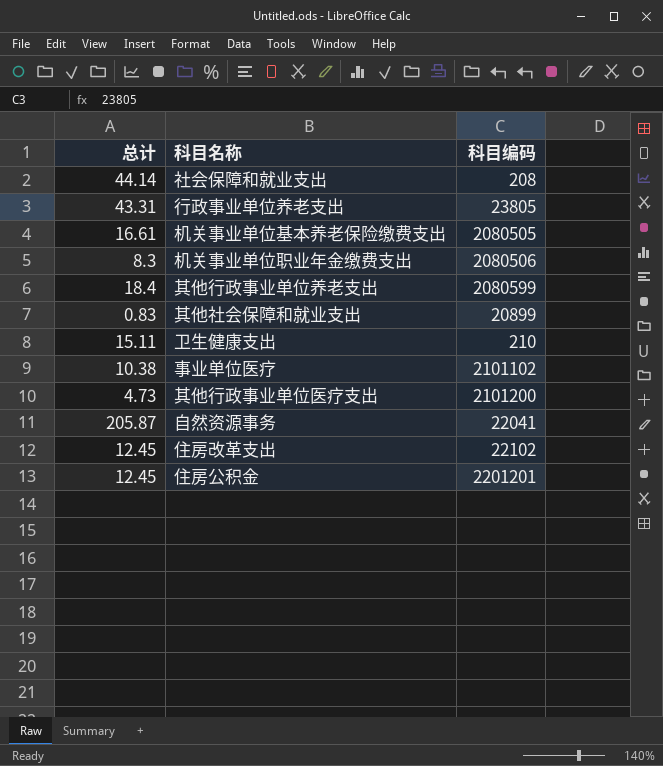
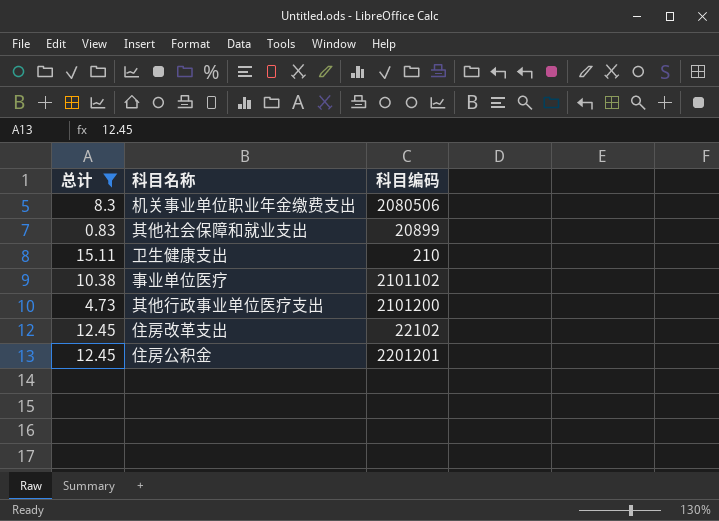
filter: none -> 总计 <= 15.11

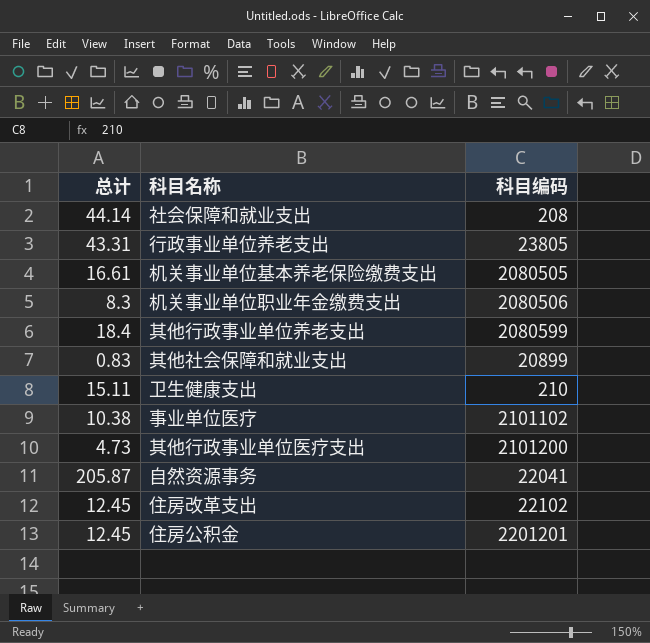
filter: 总计 <= 15.11 -> none

